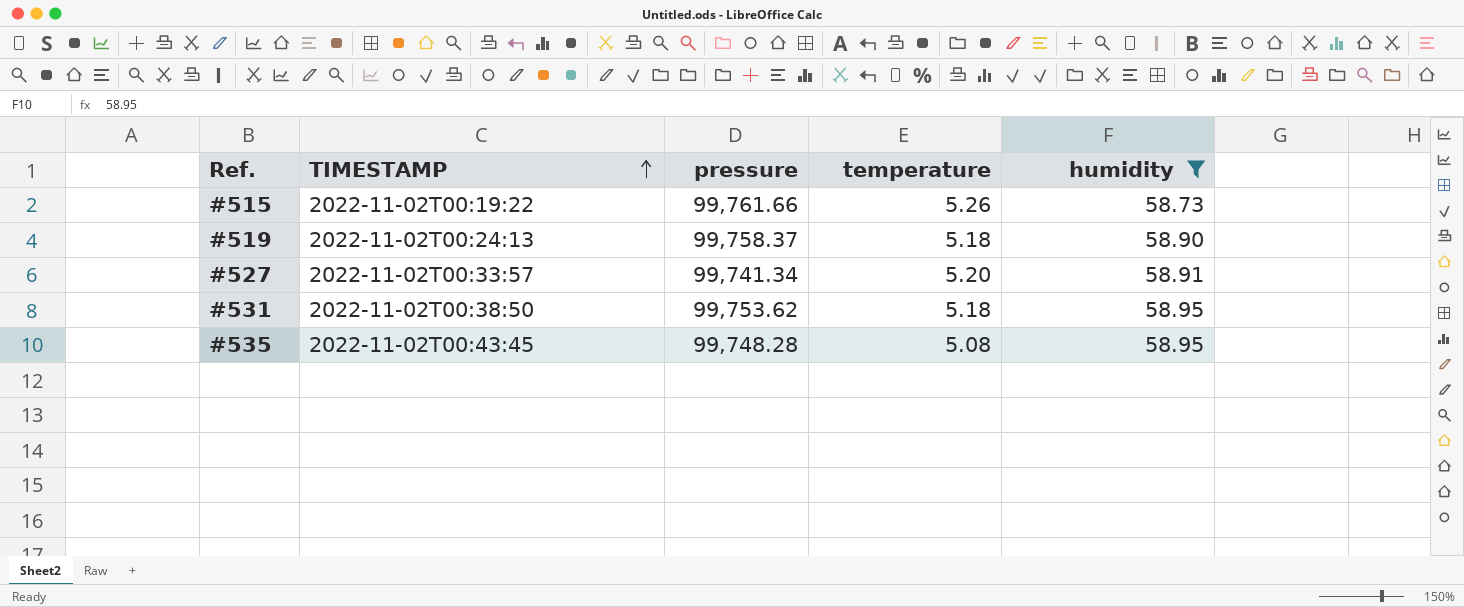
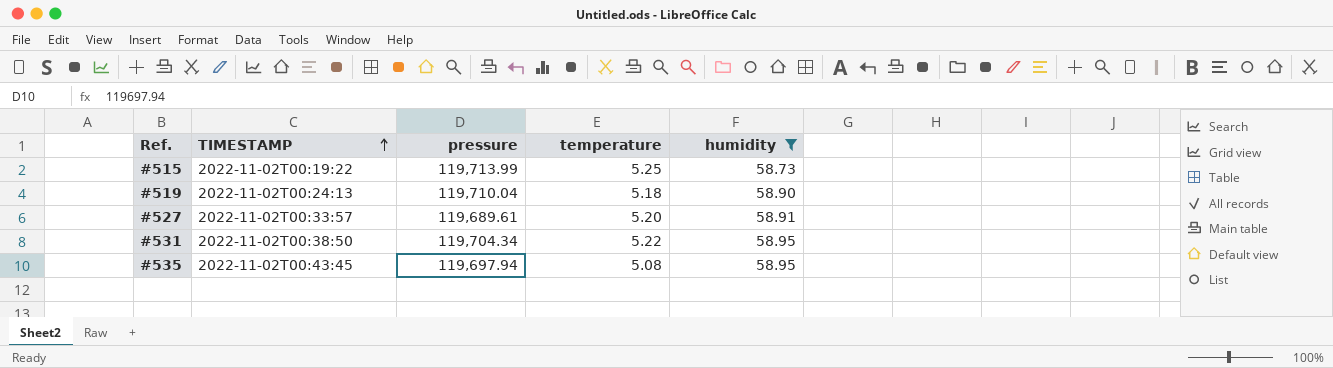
#515 | pressure: 99,761.66 -> 119,713.99
#515 | temperature: 5.26 -> 5.25
#519 | pressure: 99,758.37 -> 119,710.04
#527 | pressure: 99,741.34 -> 119,689.61
#531 | pressure: 99,753.62 -> 119,704.34
#531 | temperature: 5.18 -> 5.22
#535 | pressure: 99,748.28 -> 119,697.94

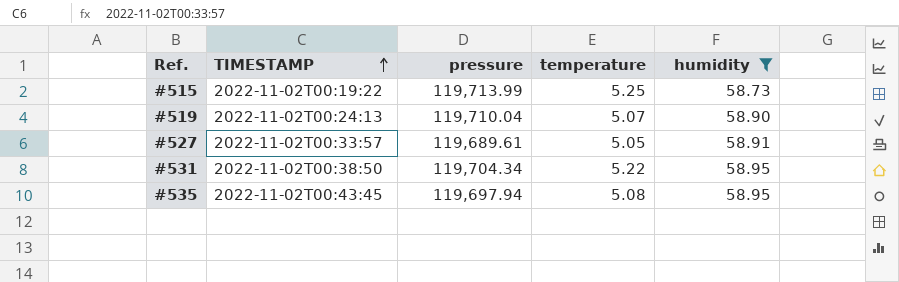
#519 | temperature: 5.18 -> 5.07
#527 | temperature: 5.20 -> 5.05

